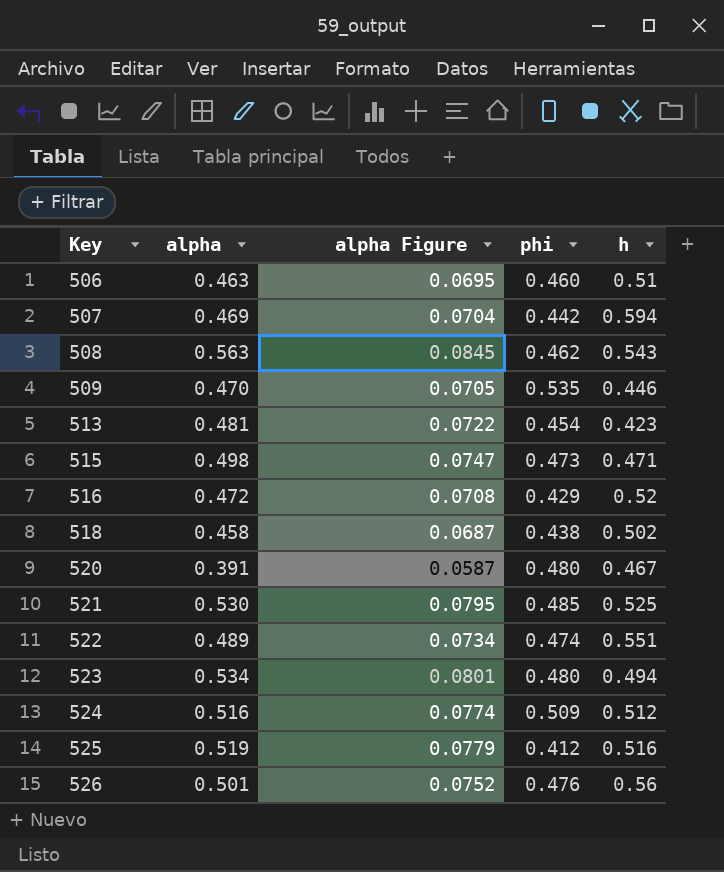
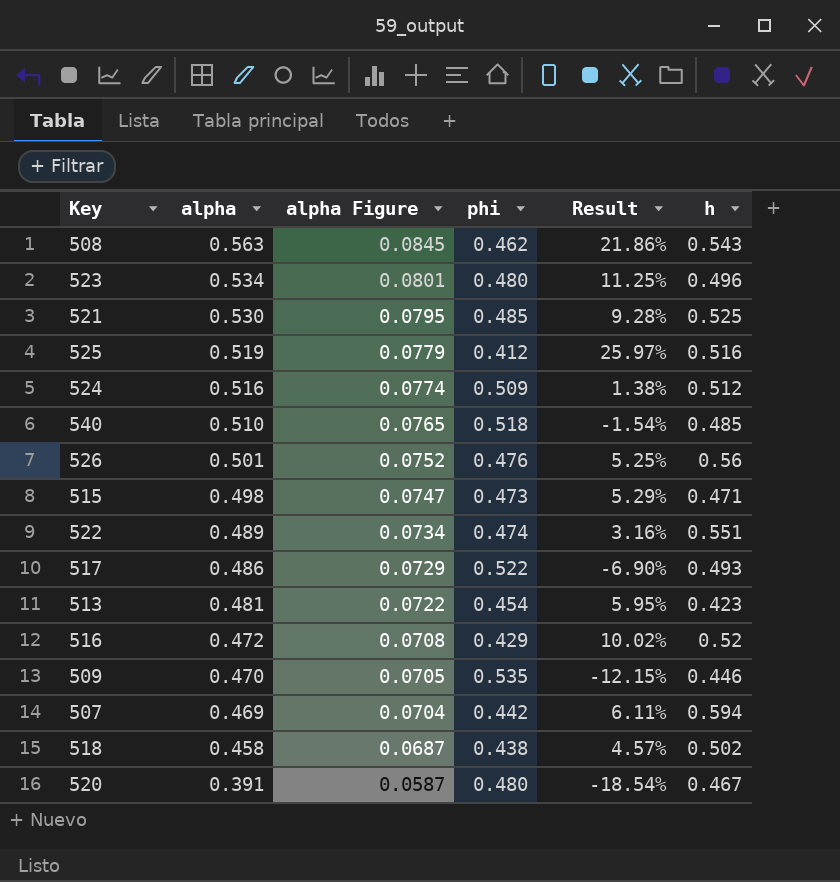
row order: Key ascending -> alpha descending
column Result | formula: none -> ([alpha] - [phi]) / [phi]
row 506: 0.463 | 0.0695 | 0.460 | 0.51 -> none
523 | h: 0.494 -> 0.496
row 540: none -> 0.510 | 0.0765 | 0.518 | -1.54% | 0.485
row 517: none -> 0.486 | 0.0729 | 0.522 | -6.90% | 0.493

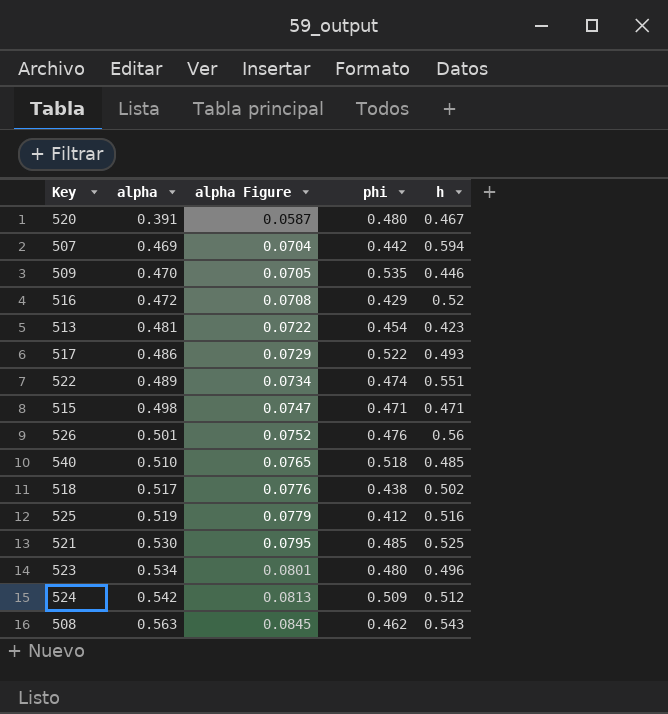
row order: alpha descending -> alpha ascending
column Result | formula: ([alpha] - [phi]) / [phi] -> none
515 | phi: 0.473 -> 0.471
518 | alpha: 0.458 -> 0.517
518 | alpha Figure: 0.0687 -> 0.0776
524 | alpha: 0.516 -> 0.542
524 | alpha Figure: 0.0774 -> 0.0813

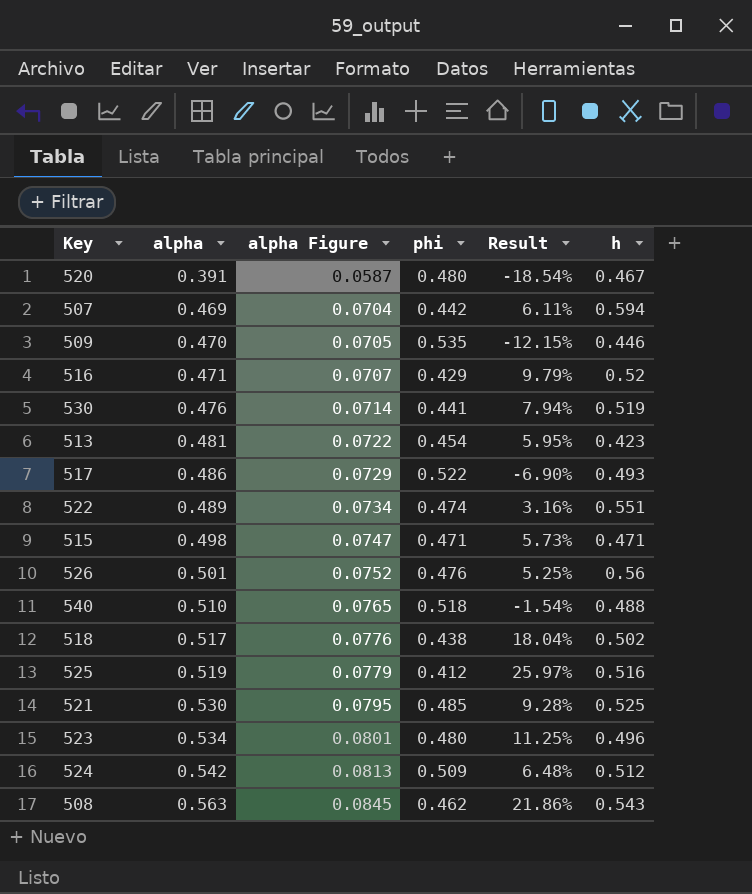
column Result | formula: none -> ([alpha] - [phi]) / [phi]
516 | alpha: 0.472 -> 0.471
516 | alpha Figure: 0.0708 -> 0.0707
row 530: none -> 0.476 | 0.0714 | 0.441 | 7.94% | 0.519
540 | h: 0.485 -> 0.488

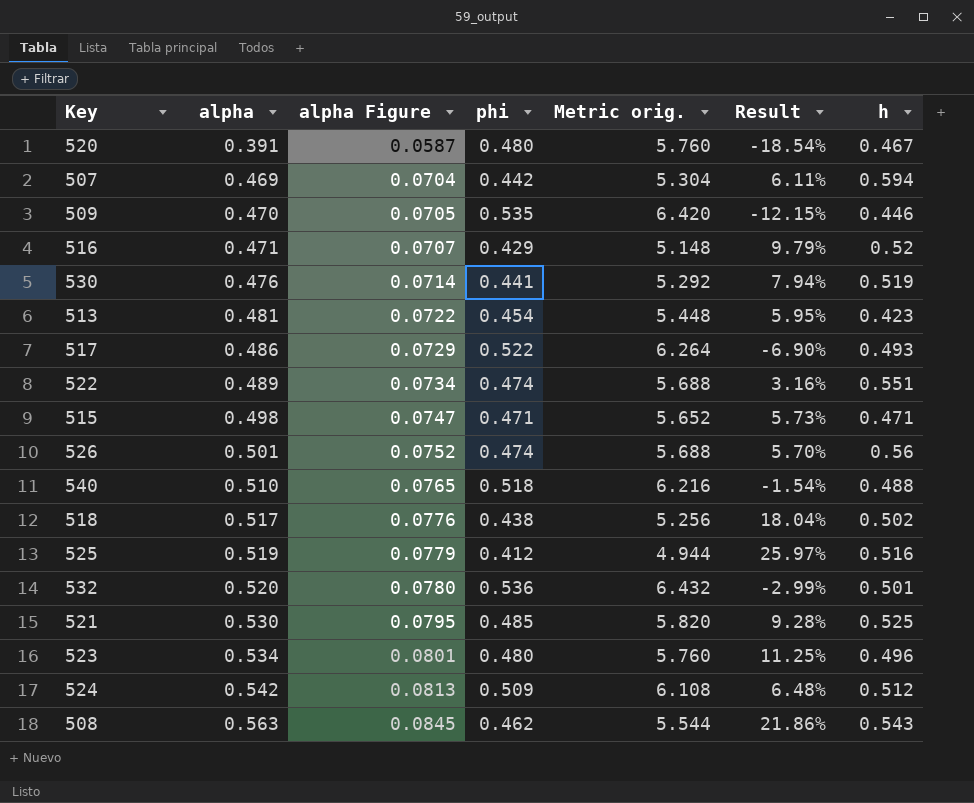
column Metric orig. | formula: none -> [phi] * 12
526 | phi: 0.476 -> 0.474
526 | Result: 5.25% -> 5.70%
row 532: none -> 0.520 | 0.0780 | 0.536 | 6.432 | -2.99% | 0.501

